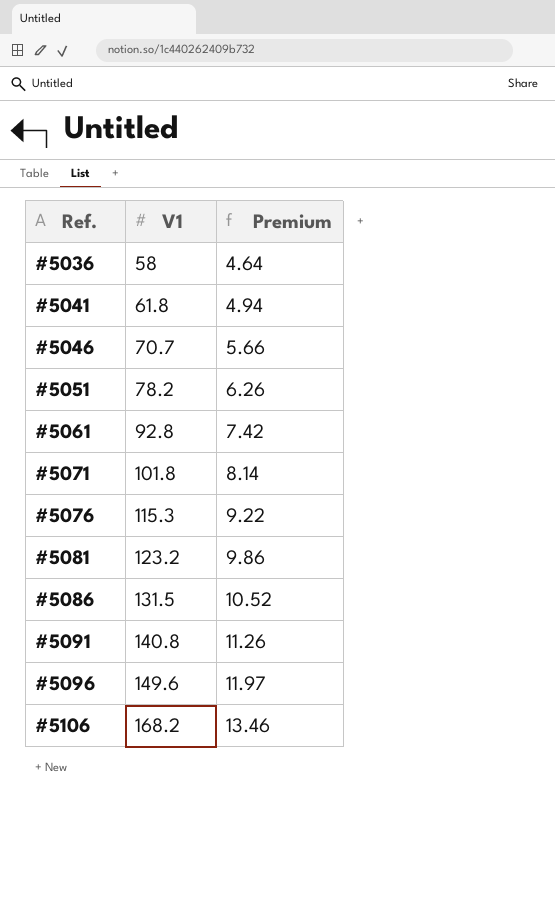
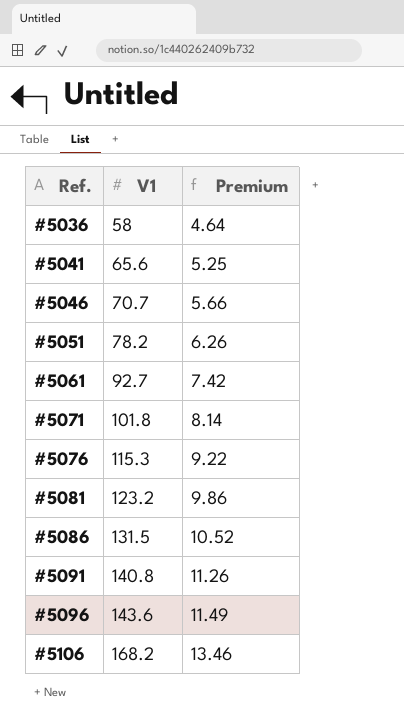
#5041 | V1: 61.8 -> 65.6
#5041 | Premium: 4.94 -> 5.25
#5061 | V1: 92.8 -> 92.7
#5096 | V1: 149.6 -> 143.6
#5096 | Premium: 11.97 -> 11.49

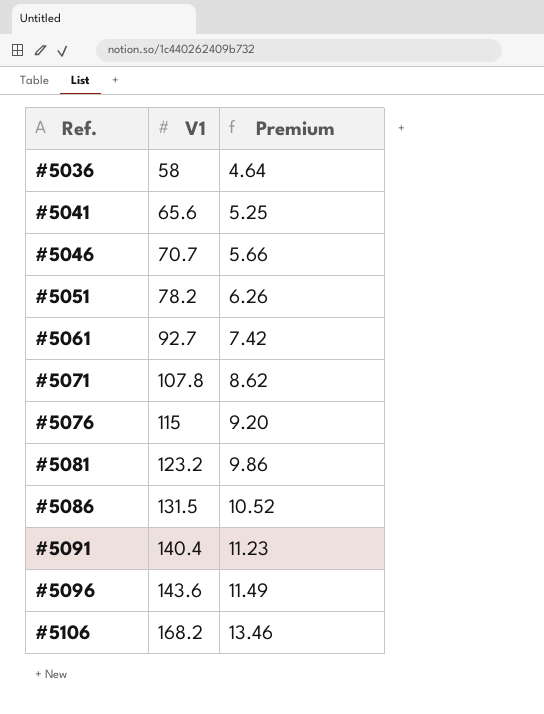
#5071 | V1: 101.8 -> 107.8
#5071 | Premium: 8.14 -> 8.62
#5076 | V1: 115.3 -> 115
#5076 | Premium: 9.22 -> 9.20
#5091 | V1: 140.8 -> 140.4
#5091 | Premium: 11.26 -> 11.23

